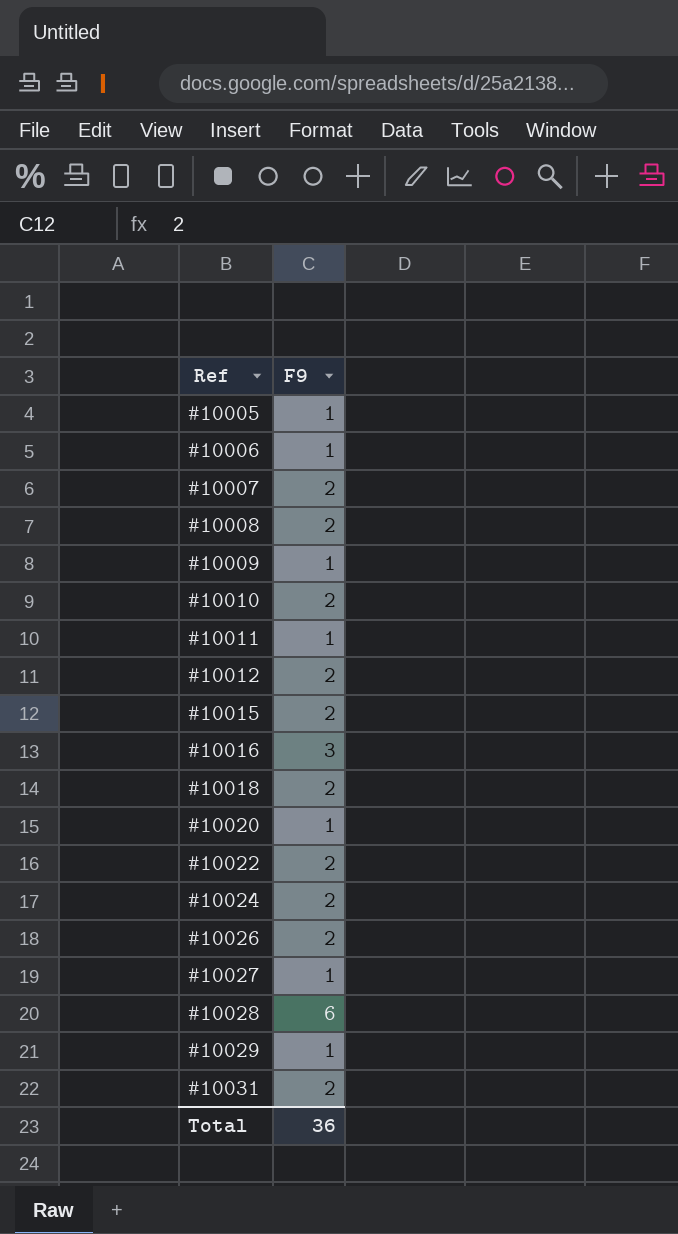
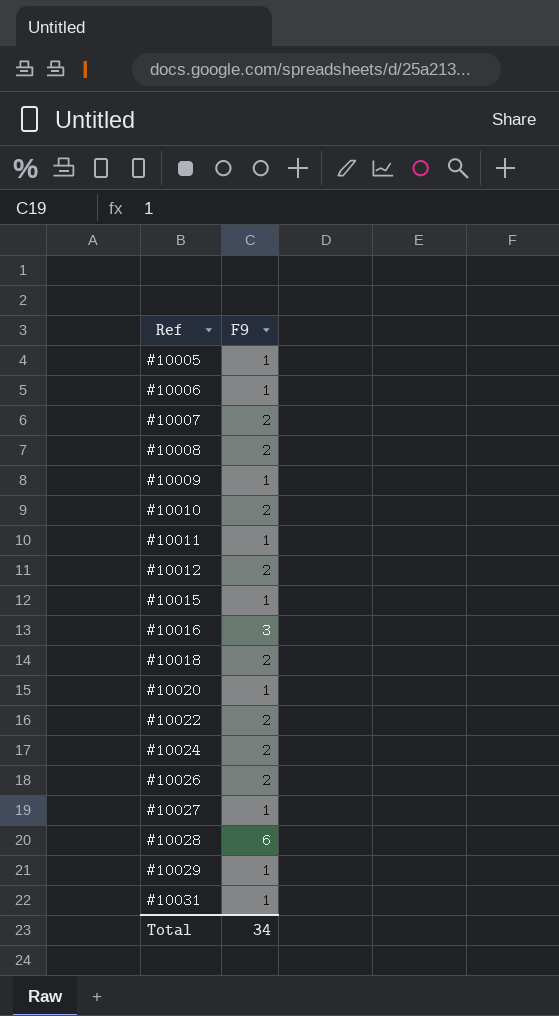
#10015 | F9: 2 -> 1
#10031 | F9: 2 -> 1
Total | F9: 36 -> 34

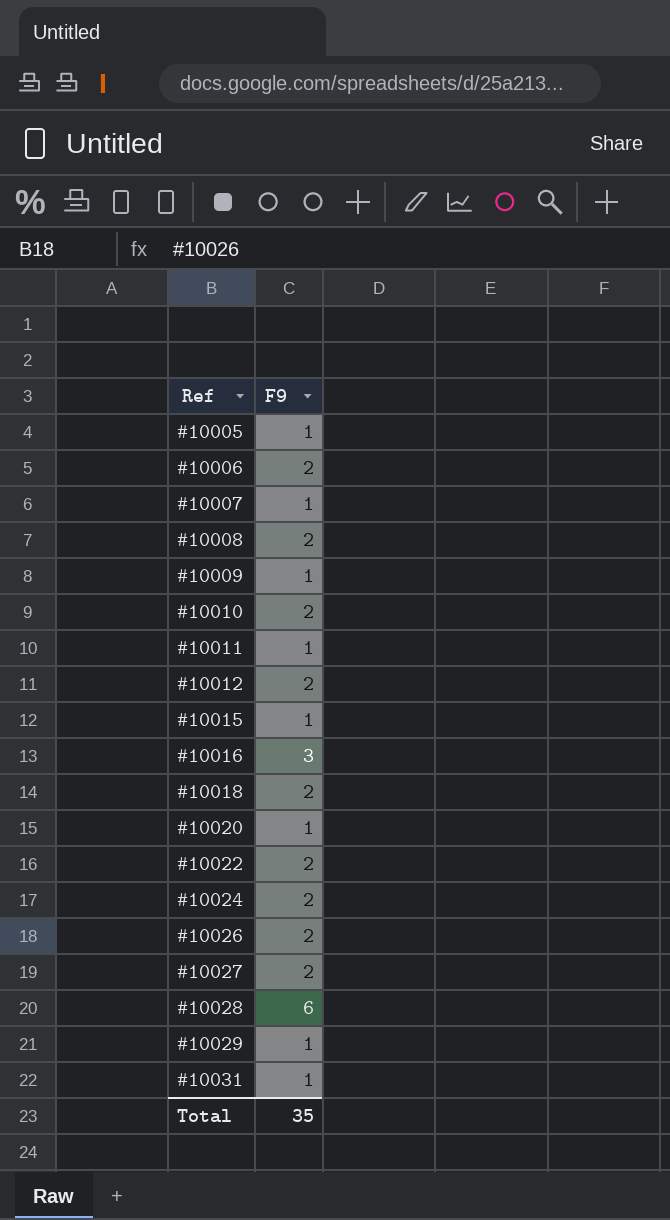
#10006 | F9: 1 -> 2
#10007 | F9: 2 -> 1
#10027 | F9: 1 -> 2
Total | F9: 34 -> 35

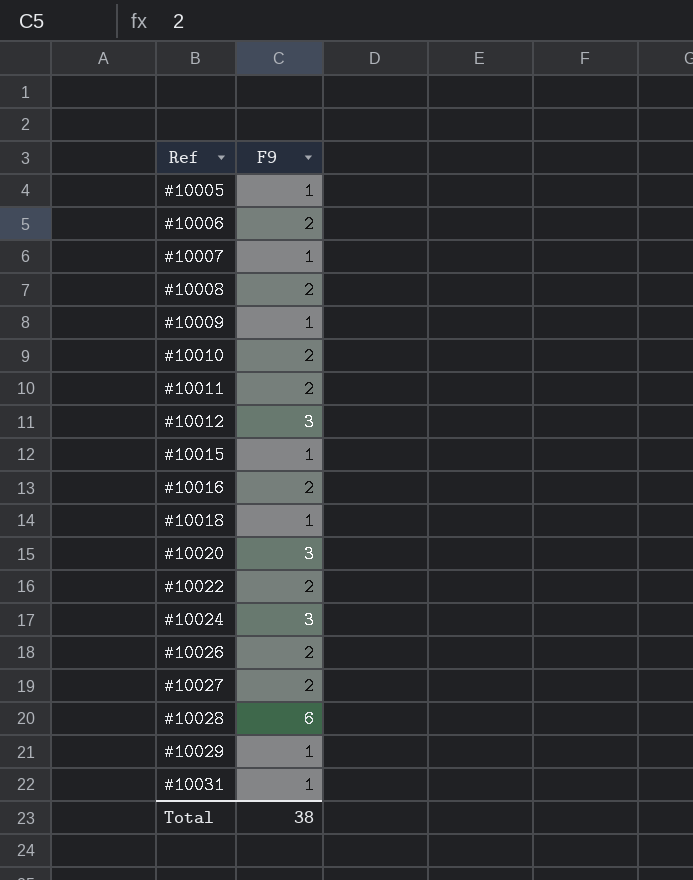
#10011 | F9: 1 -> 2
#10012 | F9: 2 -> 3
#10016 | F9: 3 -> 2
#10018 | F9: 2 -> 1
#10020 | F9: 1 -> 3
#10024 | F9: 2 -> 3
Total | F9: 35 -> 38

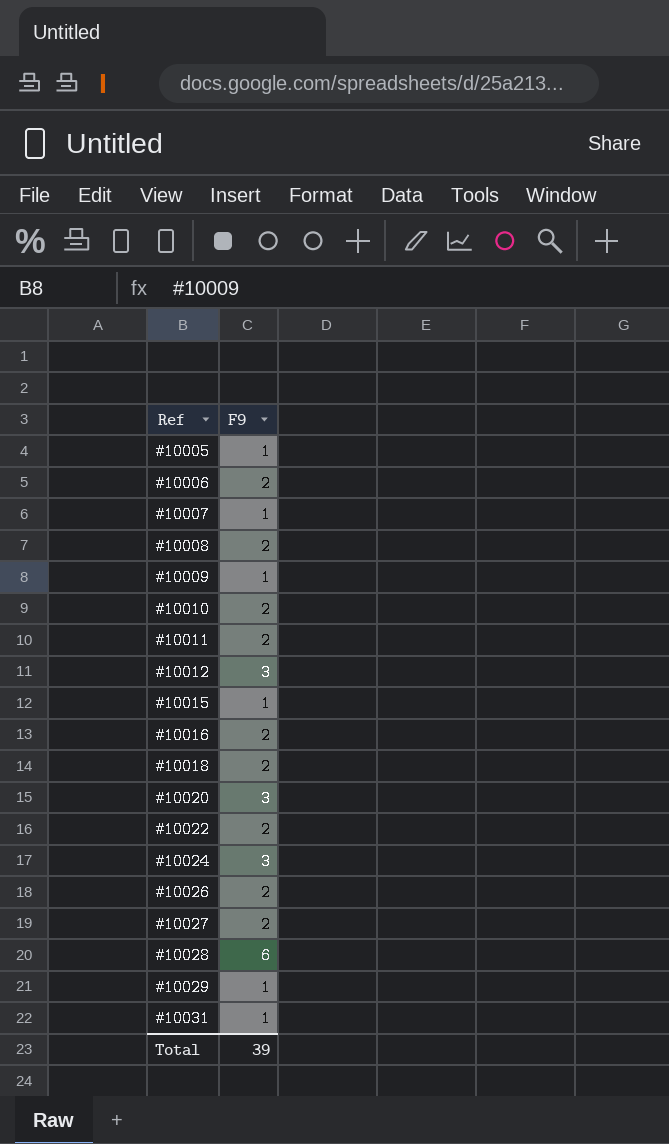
#10018 | F9: 1 -> 2
Total | F9: 38 -> 39

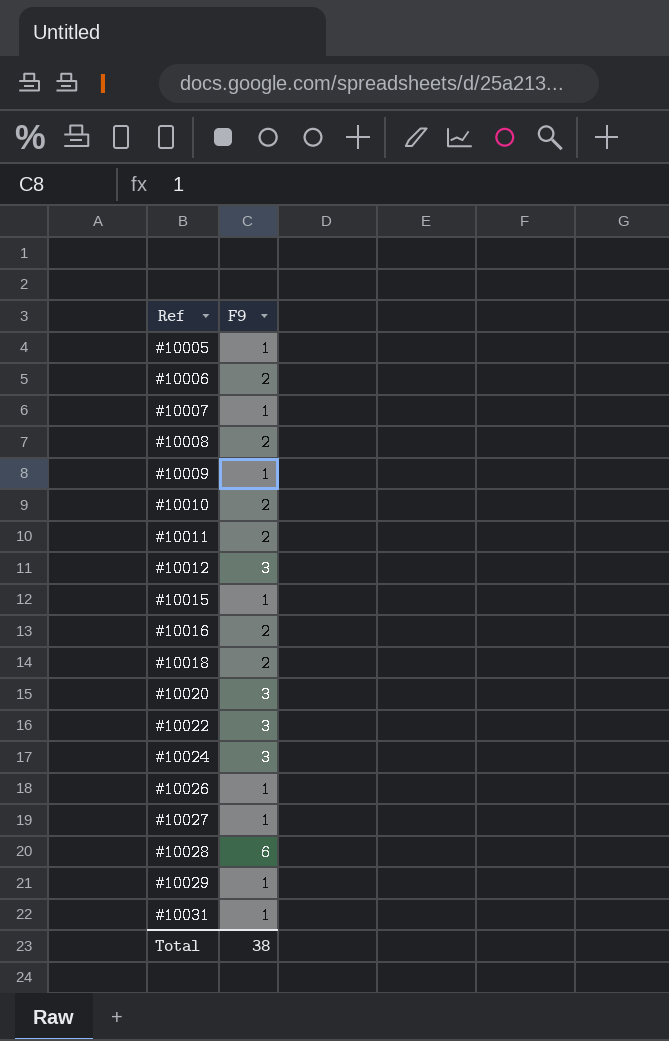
#10022 | F9: 2 -> 3
#10026 | F9: 2 -> 1
#10027 | F9: 2 -> 1
Total | F9: 39 -> 38

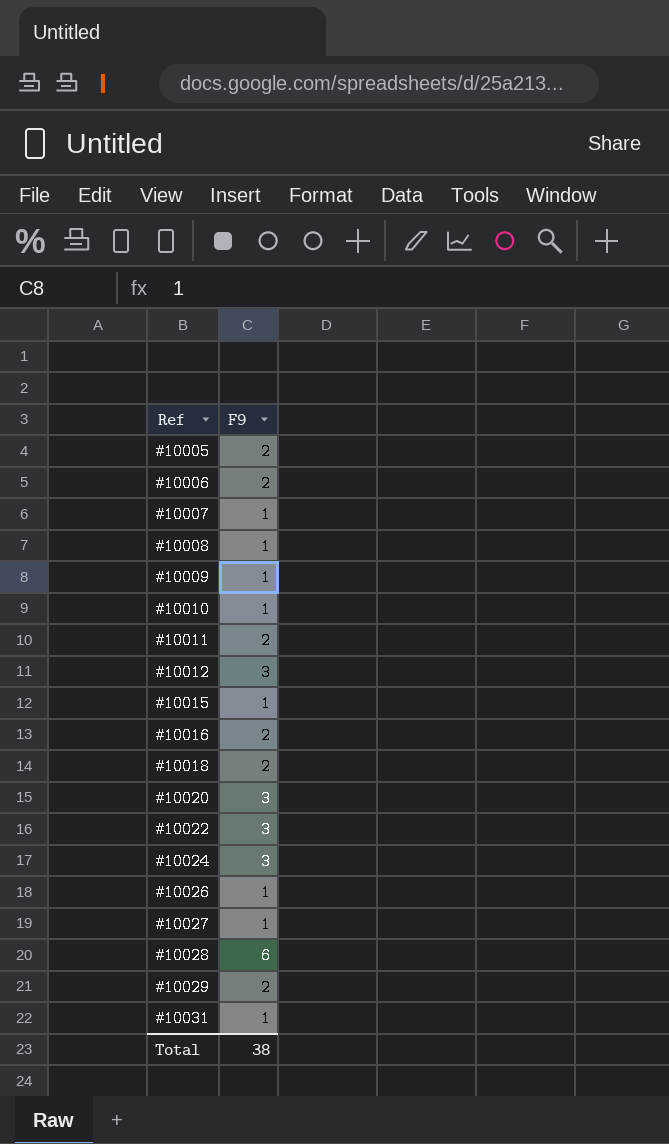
#10005 | F9: 1 -> 2
#10008 | F9: 2 -> 1
#10010 | F9: 2 -> 1
#10029 | F9: 1 -> 2

